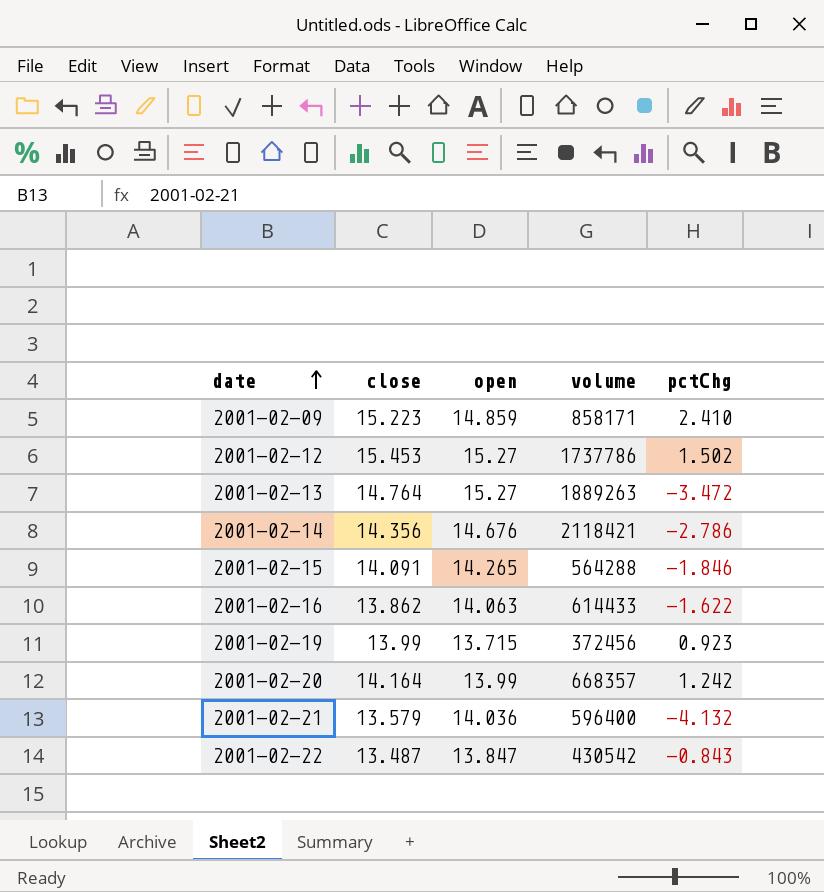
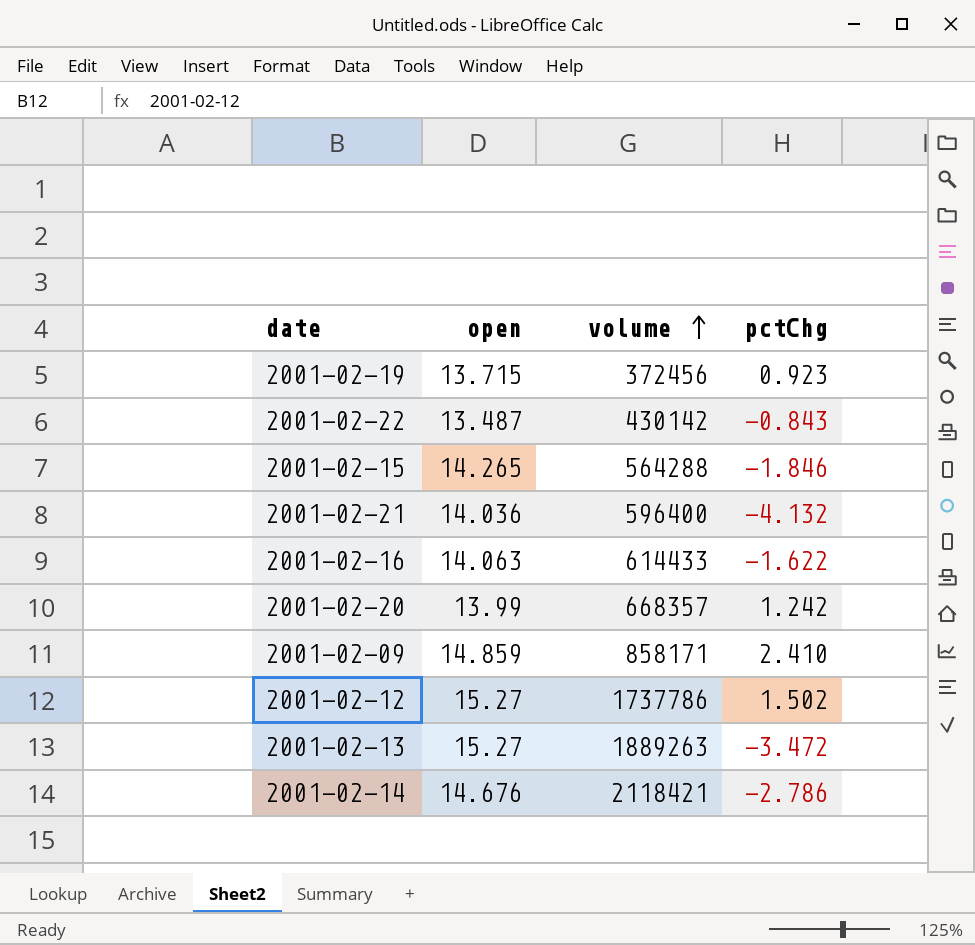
row order: date ascending -> volume ascending
column close | position: 2 -> none
2001-02-22 | open: 13.847 -> 13.487
2001-02-22 | volume: 430542 -> 430142

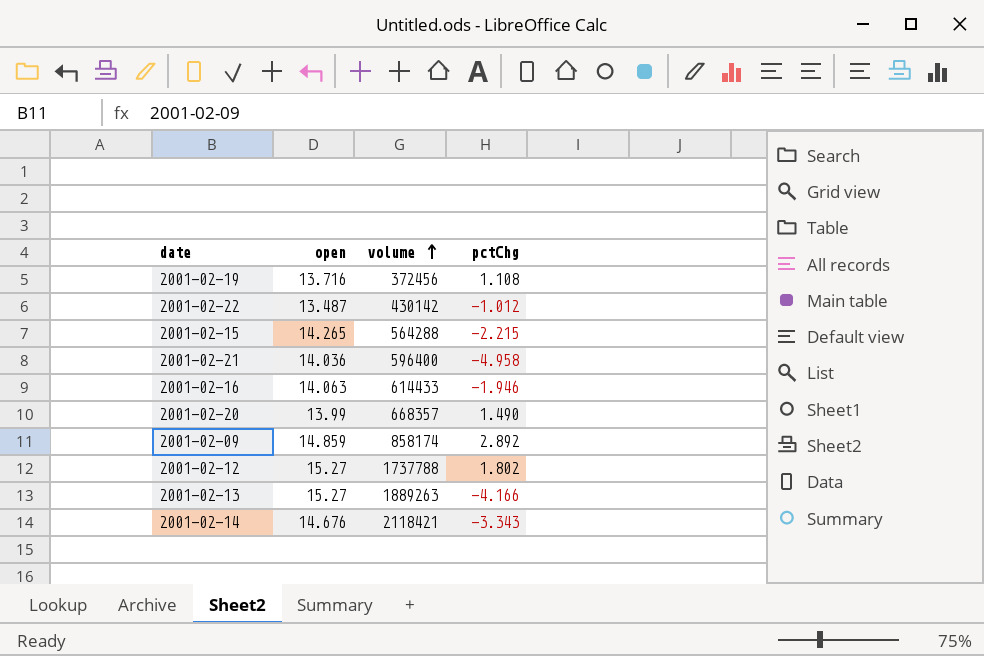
2001-02-19 | open: 13.715 -> 13.716
2001-02-19 | pctChg: 0.923 -> 1.108
2001-02-22 | pctChg: -0.843 -> -1.012
2001-02-15 | pctChg: -1.846 -> -2.215
2001-02-21 | pctChg: -4.132 -> -4.958
2001-02-16 | pctChg: -1.622 -> -1.946
2001-02-20 | pctChg: 1.242 -> 1.490
2001-02-09 | volume: 858171 -> 858174
2001-02-09 | pctChg: 2.410 -> 2.892
2001-02-12 | volume: 1737786 -> 1737788
2001-02-12 | pctChg: 1.502 -> 1.802
2001-02-13 | pctChg: -3.472 -> -4.166
2001-02-14 | pctChg: -2.786 -> -3.343

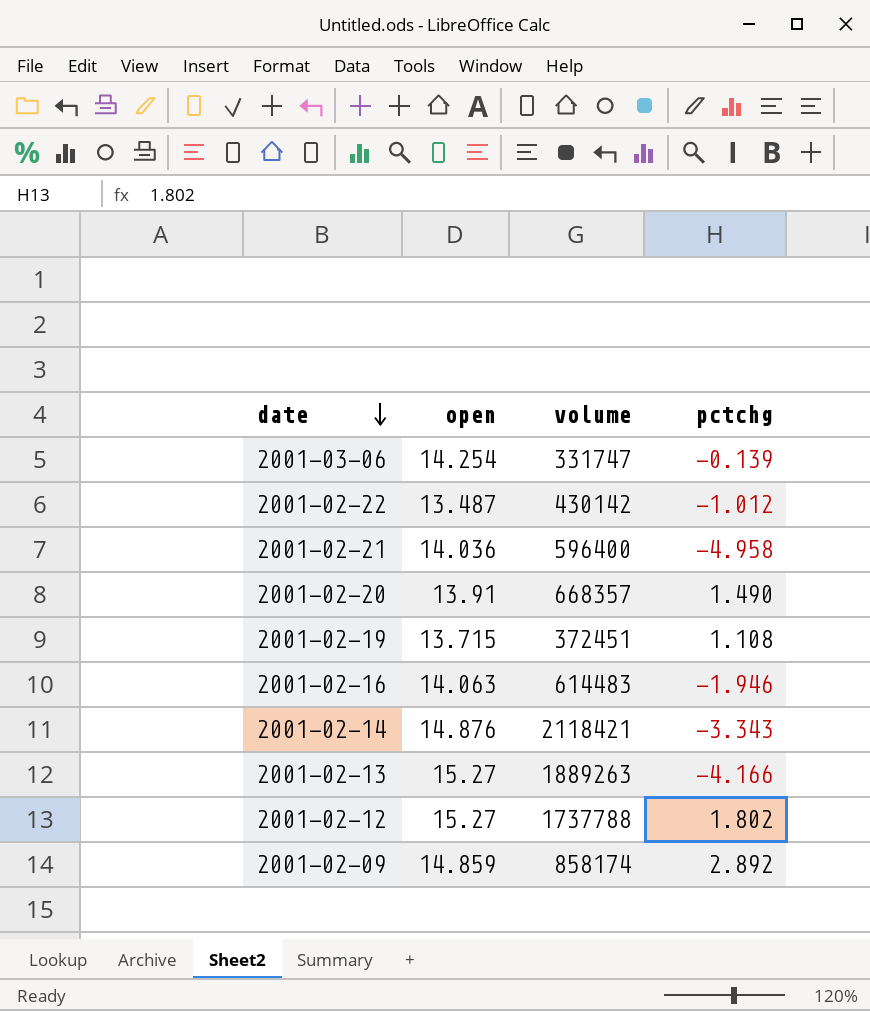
row order: volume ascending -> date descending
column name: pctChg -> pctchg
row 2001-02-15: 14.265 | 564288 | -2.215 -> none
row 2001-03-06: none -> 14.254 | 331747 | -0.139
2001-02-20 | open: 13.99 -> 13.91
2001-02-19 | open: 13.716 -> 13.715
2001-02-19 | volume: 372456 -> 372451
2001-02-16 | volume: 614433 -> 614483
2001-02-14 | open: 14.676 -> 14.876

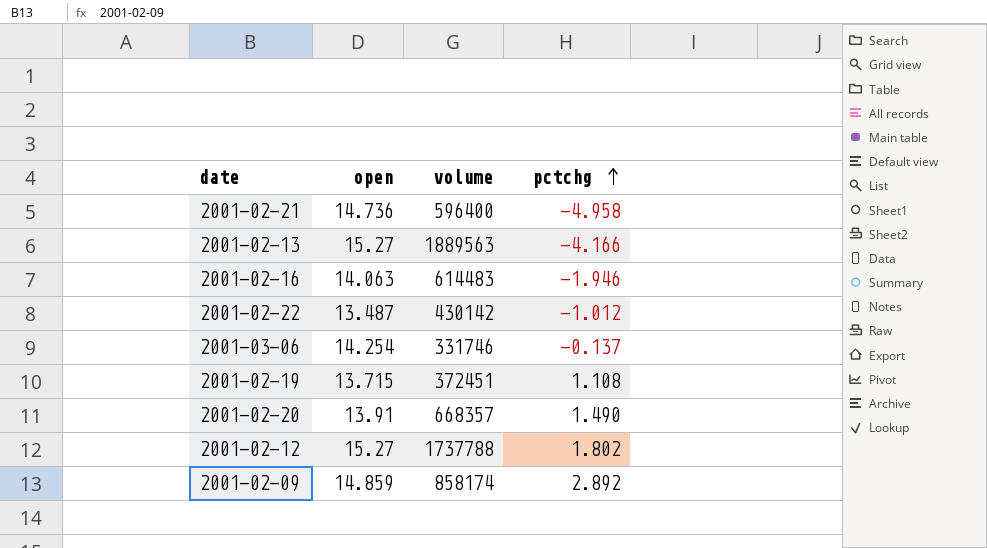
row order: date descending -> pctchg ascending
row 2001-02-14: 14.876 | 2118421 | -3.343 -> none
2001-02-21 | open: 14.036 -> 14.736
2001-02-13 | volume: 1889263 -> 1889563
2001-03-06 | volume: 331747 -> 331746
2001-03-06 | pctchg: -0.139 -> -0.137

